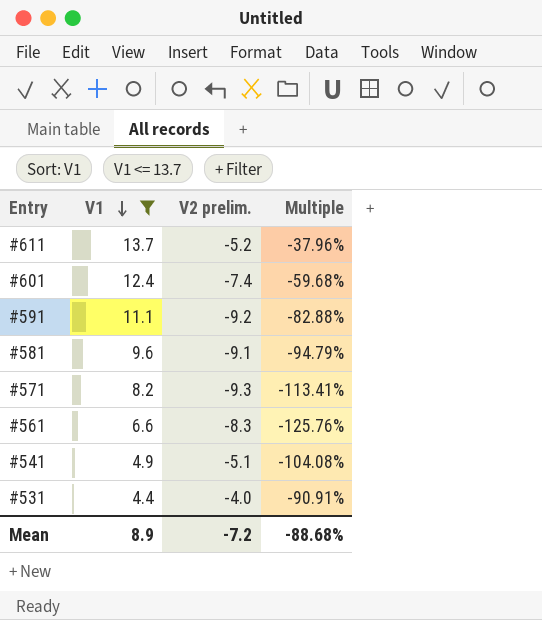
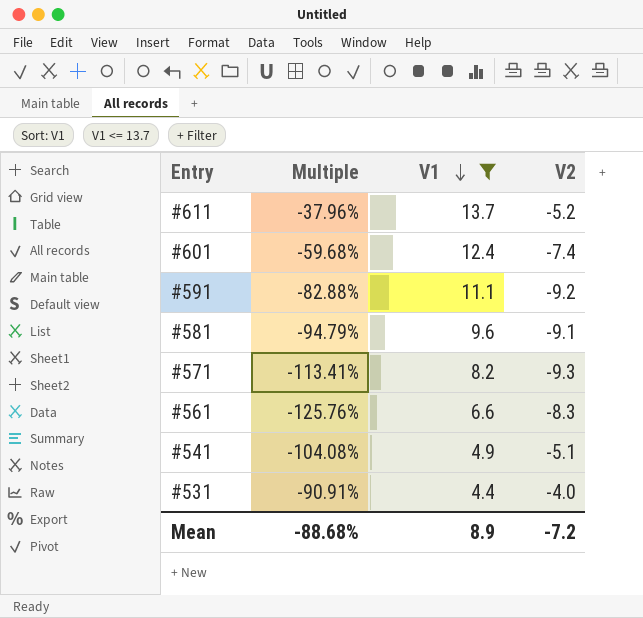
column Multiple | position: 4 -> 2
column name: V2 prelim. -> V2

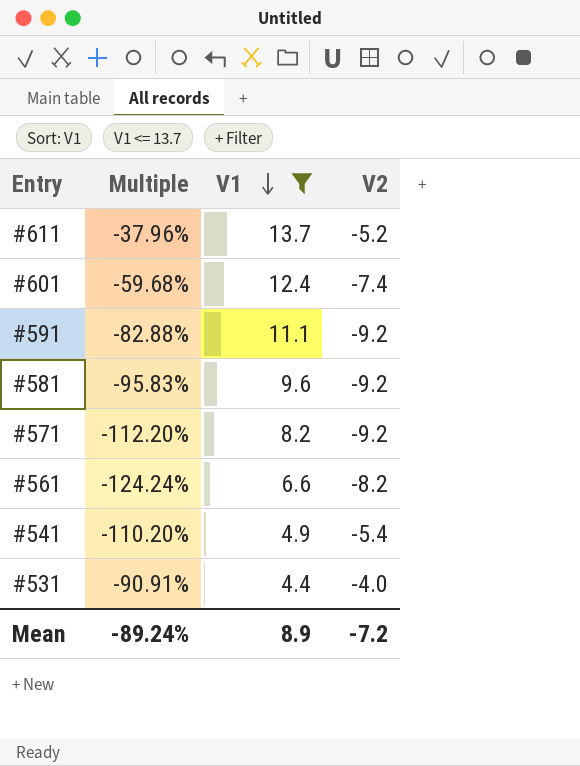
#581 | Multiple: -94.79% -> -95.83%
#581 | V2: -9.1 -> -9.2
#571 | Multiple: -113.41% -> -112.20%
#571 | V2: -9.3 -> -9.2
#561 | Multiple: -125.76% -> -124.24%
#561 | V2: -8.3 -> -8.2
#541 | Multiple: -104.08% -> -110.20%
#541 | V2: -5.1 -> -5.4
Mean | Multiple: -88.68% -> -89.24%

